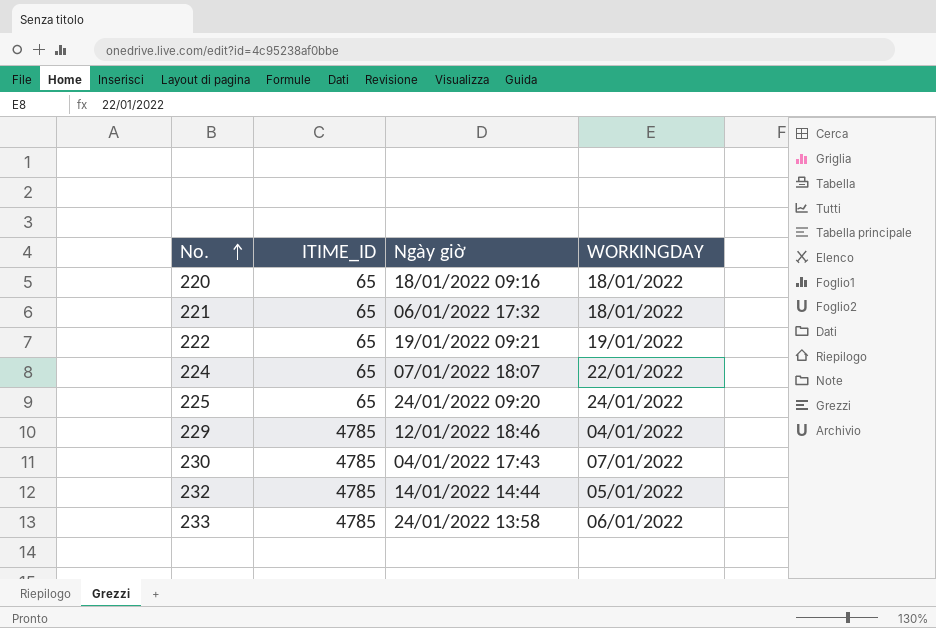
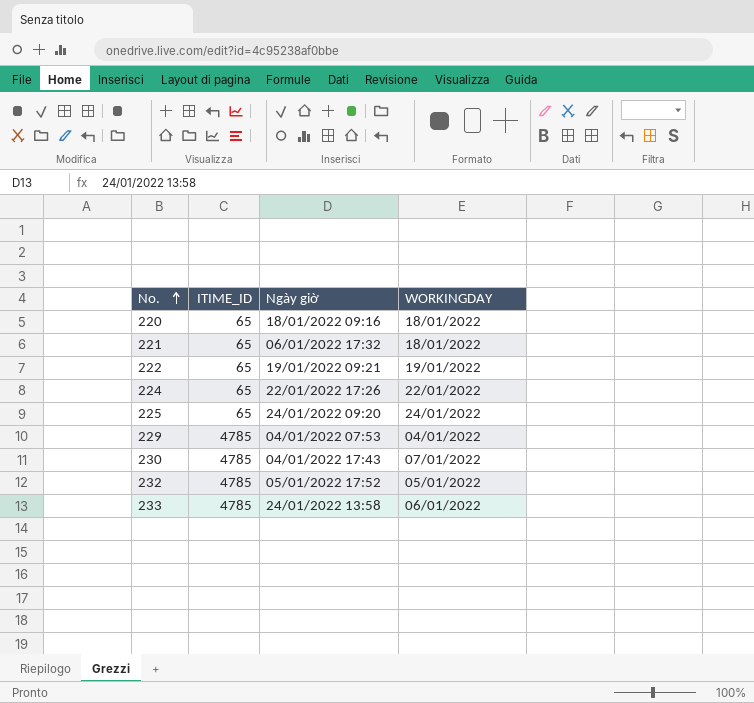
224 | Ngày giờ: 07/01/2022 18:07 -> 22/01/2022 17:26
229 | Ngày giờ: 12/01/2022 18:46 -> 04/01/2022 07:53
232 | Ngày giờ: 14/01/2022 14:44 -> 05/01/2022 17:52

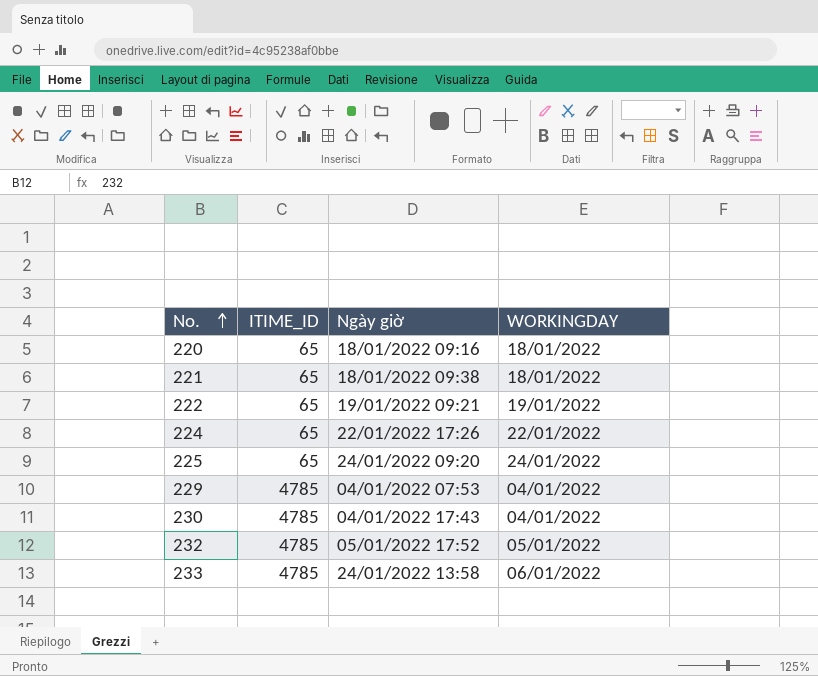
221 | Ngày giờ: 06/01/2022 17:32 -> 18/01/2022 09:38
230 | WORKINGDAY: 07/01/2022 -> 04/01/2022

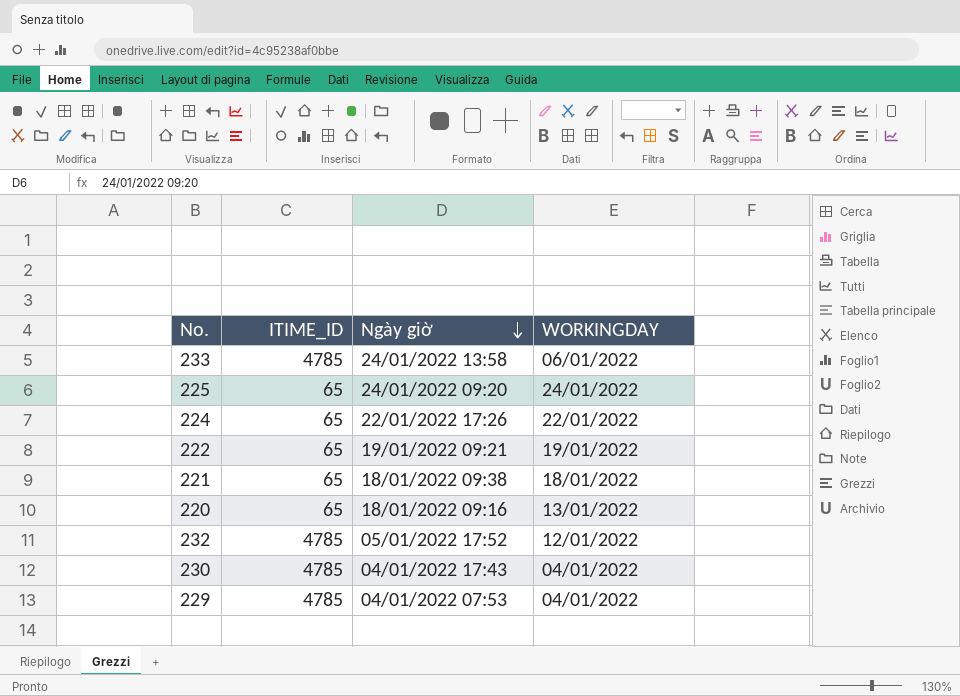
row order: No. ascending -> Ngày giờ descending
220 | WORKINGDAY: 18/01/2022 -> 13/01/2022
232 | WORKINGDAY: 05/01/2022 -> 12/01/2022

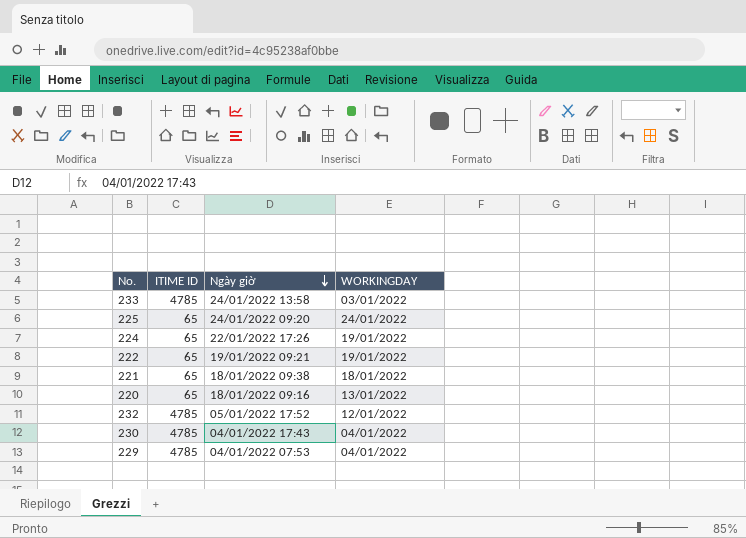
column name: ITIME_ID -> ITIME ID
233 | WORKINGDAY: 06/01/2022 -> 03/01/2022
224 | WORKINGDAY: 22/01/2022 -> 19/01/2022

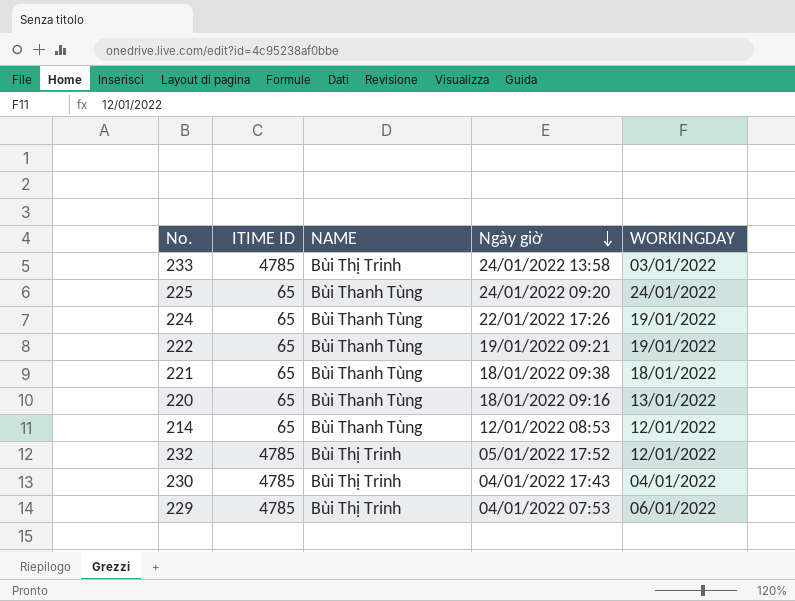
column NAME | position: none -> 3
row 214: none -> 65 | Bùi Thanh Tùng | 12/01/2022 08:53 | 12/01/2022
229 | WORKINGDAY: 04/01/2022 -> 06/01/2022

